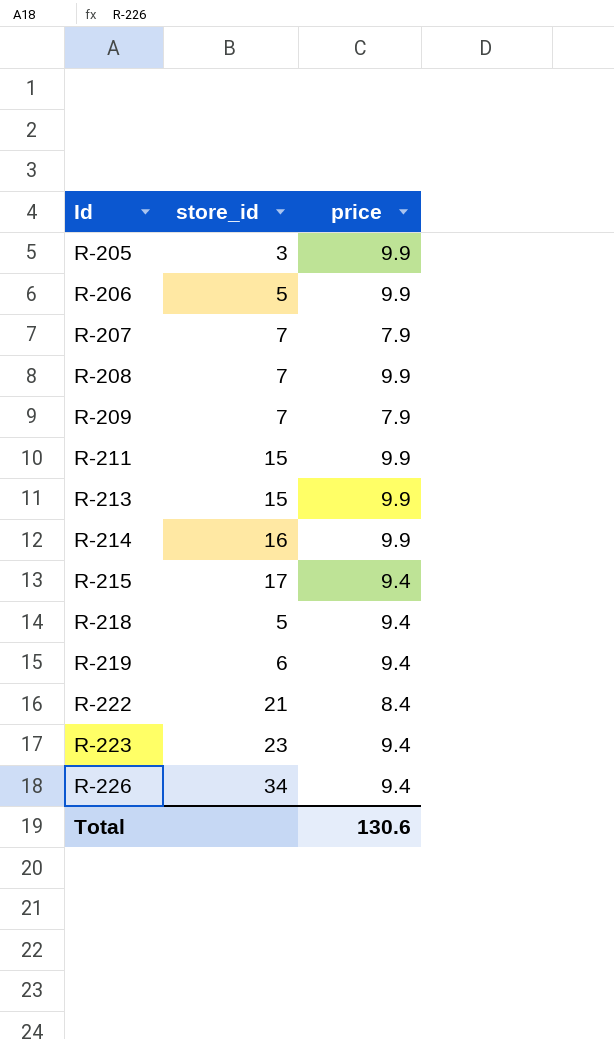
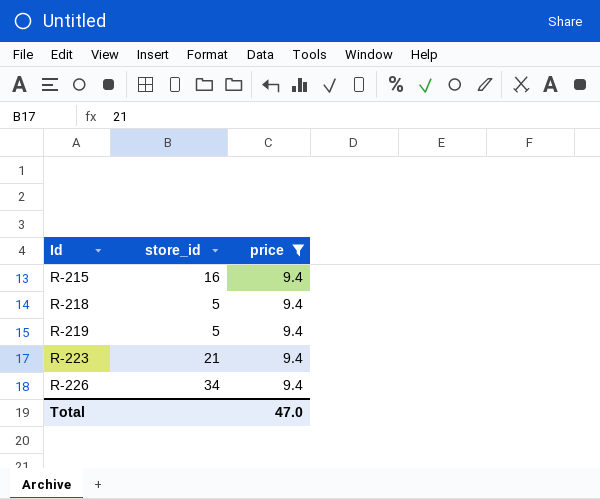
filter: none -> price = 9.4
R-215 | store_id: 17 -> 16
R-219 | store_id: 6 -> 5
R-223 | store_id: 23 -> 21
Total | price: 130.6 -> 47.0

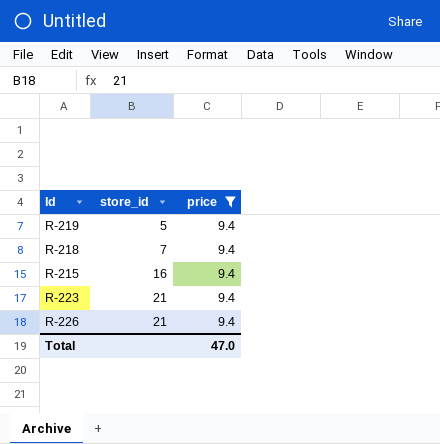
row order: Id ascending -> store_id ascending
R-218 | store_id: 5 -> 7
R-226 | store_id: 34 -> 21

